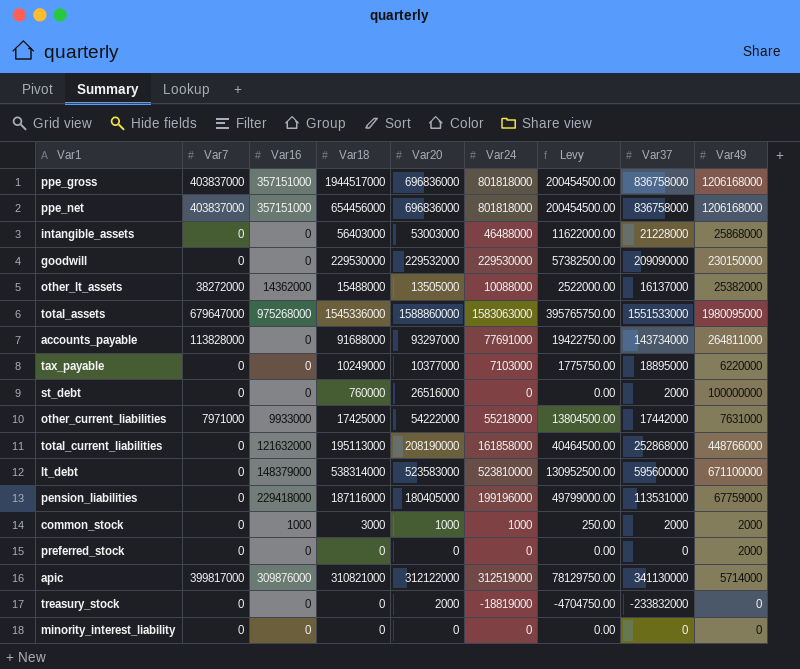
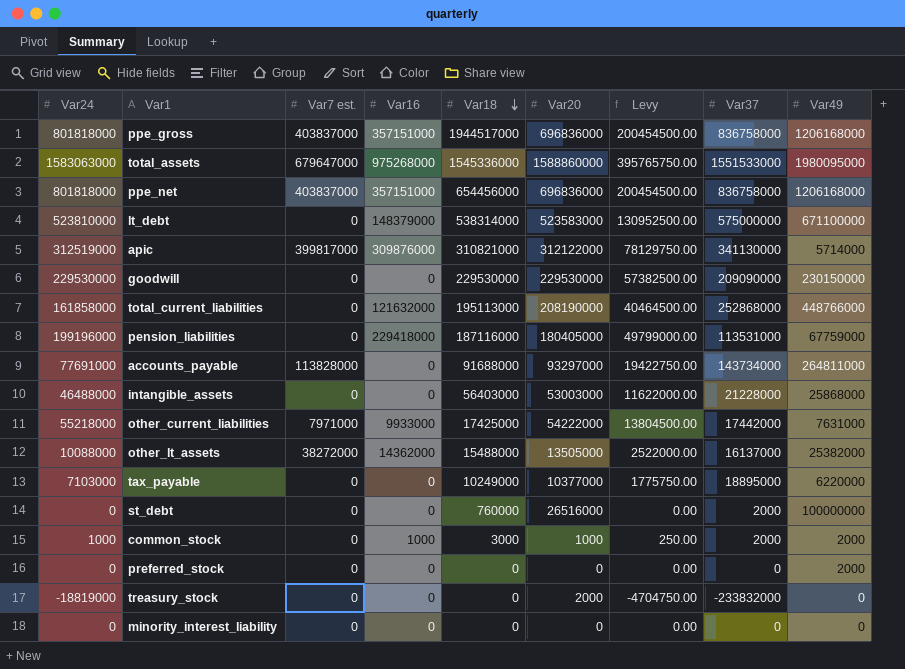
row order: none -> Var18 descending
column Var24 | position: 6 -> 1
column name: Var7 -> Var7 est.
lt_debt | Var37: 595600000 -> 575000000
goodwill | Var20: 229532000 -> 229530000

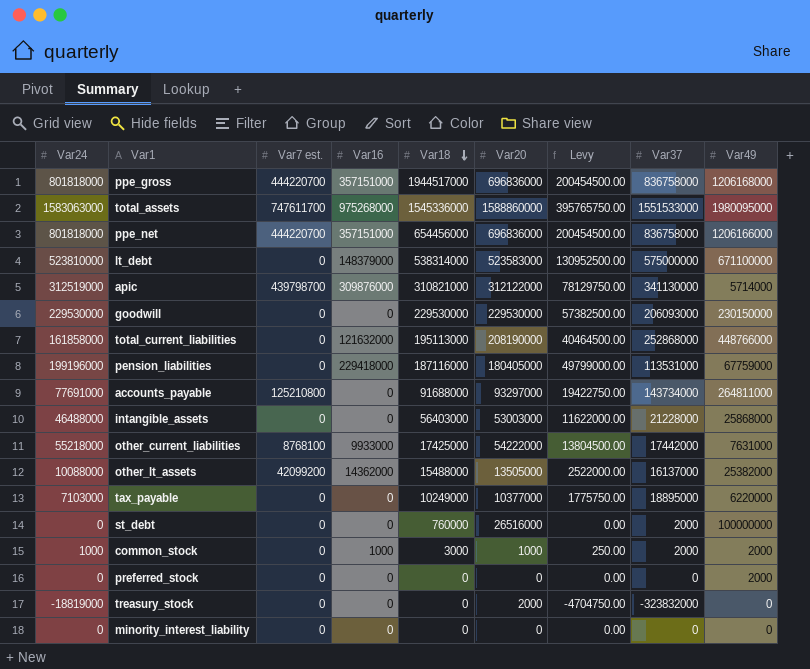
ppe_gross | Var7 est.: 403837000 -> 444220700
total_assets | Var7 est.: 679647000 -> 747611700
ppe_net | Var7 est.: 403837000 -> 444220700
ppe_net | Var49: 1206168000 -> 1206166000
apic | Var7 est.: 399817000 -> 439798700
goodwill | Var37: 209090000 -> 206093000
accounts_payable | Var7 est.: 113828000 -> 125210800
other_current_liabilities | Var7 est.: 7971000 -> 8768100
other_lt_assets | Var7 est.: 38272000 -> 42099200
treasury_stock | Var37: -233832000 -> -323832000

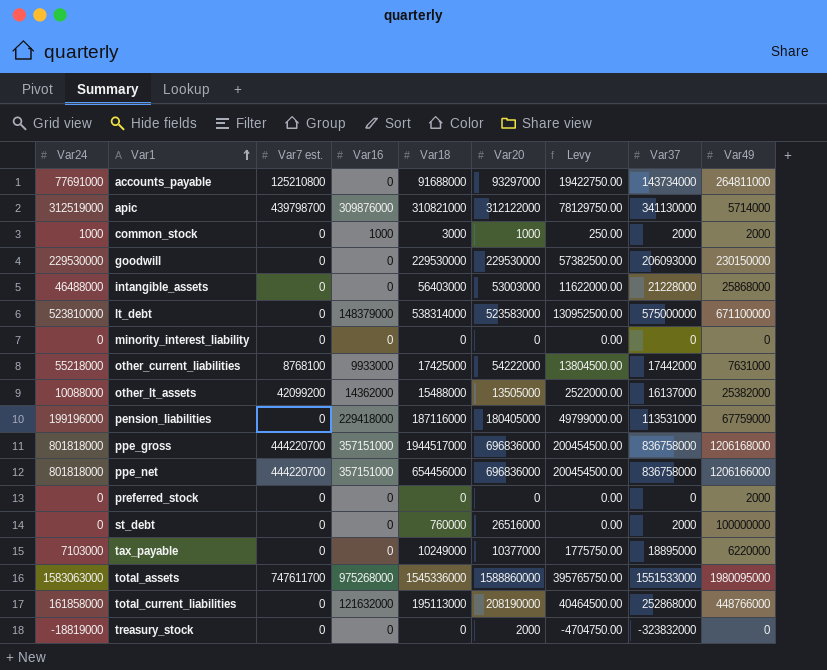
row order: Var18 descending -> Var1 ascending

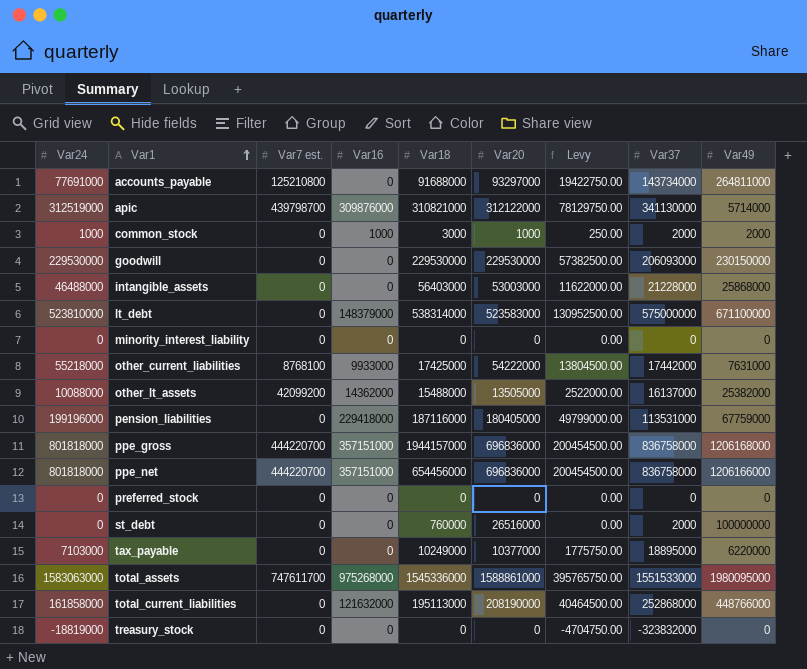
ppe_gross | Var18: 1944517000 -> 1944157000
preferred_stock | Var49: 2000 -> 0
total_assets | Var20: 1588860000 -> 1588861000
treasury_stock | Var20: 2000 -> 0

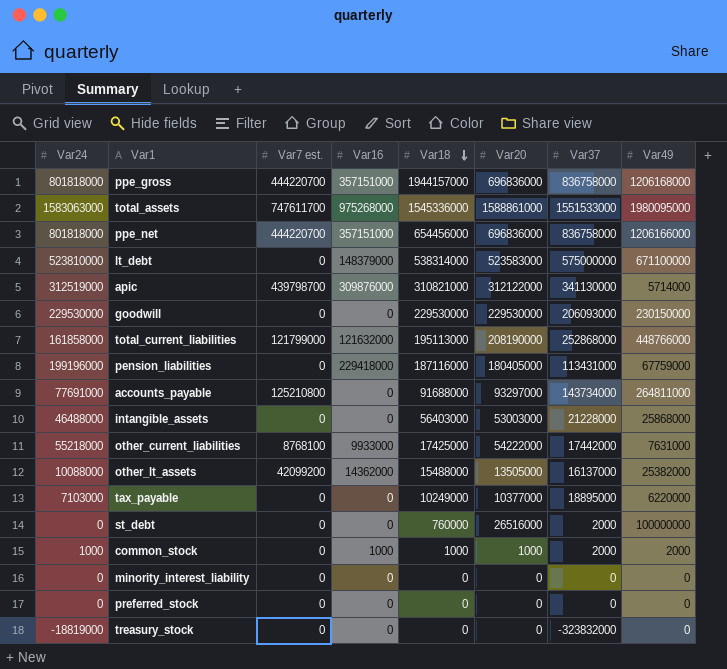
row order: Var1 ascending -> Var18 descending
column Levy | formula: [Var24] * 0.25 -> none
total_current_liabilities | Var7 est.: 0 -> 121799000
pension_liabilities | Var37: 113531000 -> 113431000
common_stock | Var18: 3000 -> 1000

